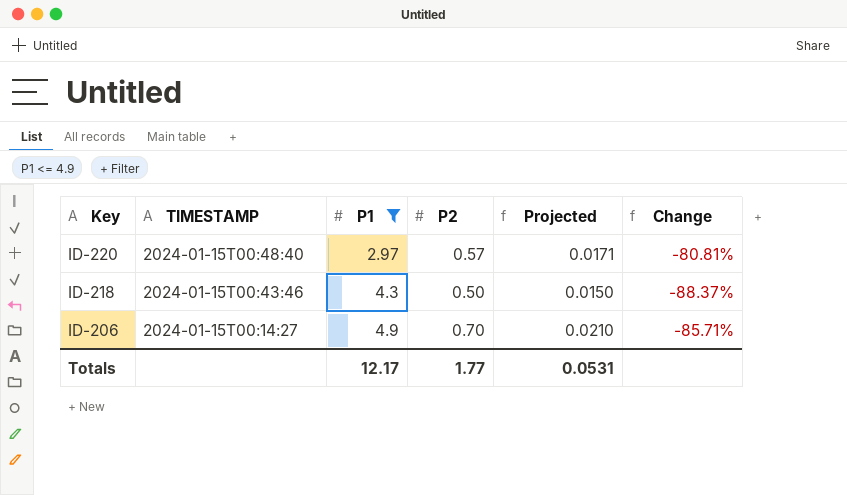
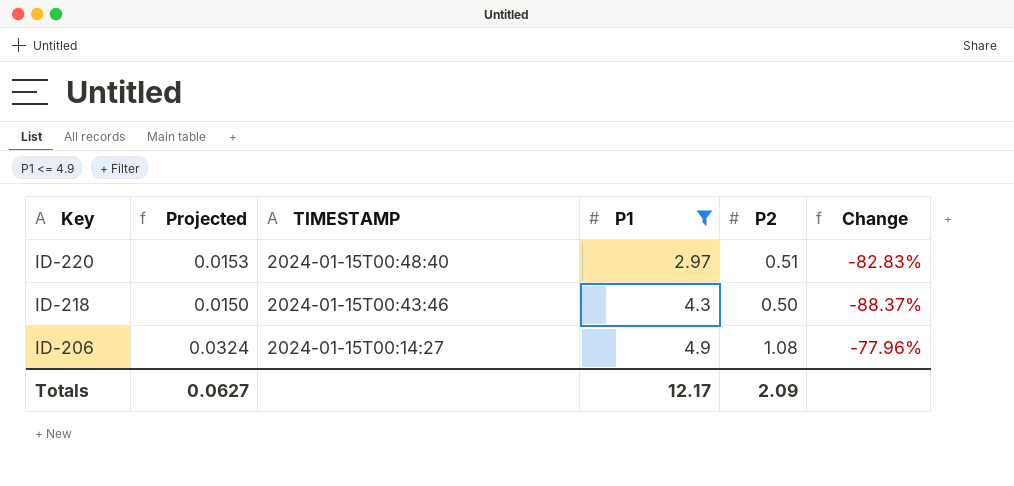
column Projected | position: 5 -> 2
ID-220 | Projected: 0.0171 -> 0.0153
ID-220 | P2: 0.57 -> 0.51
ID-220 | Change: -80.81% -> -82.83%
ID-206 | Projected: 0.0210 -> 0.0324
ID-206 | P2: 0.70 -> 1.08
ID-206 | Change: -85.71% -> -77.96%
Totals | Projected: 0.0531 -> 0.0627
Totals | P2: 1.77 -> 2.09

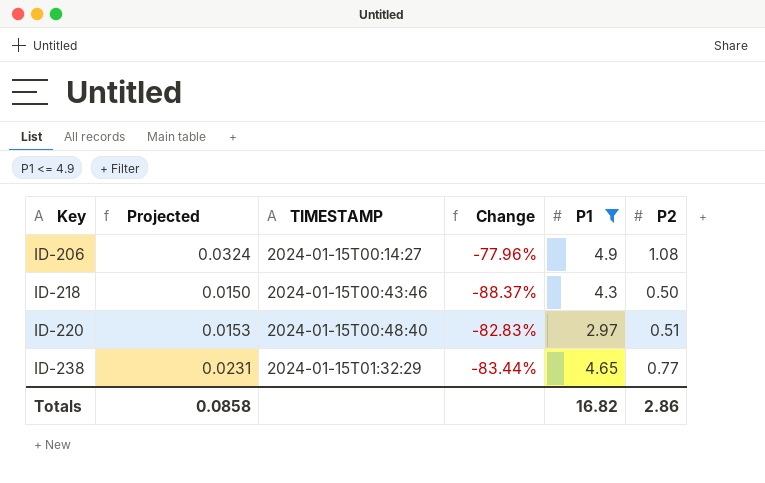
row order: Key descending -> Key ascending
column Change | position: 6 -> 4
row ID-238: none -> 0.0231 | 2024-01-15T01:32:29 | -83.44% | 4.65 | 0.77
Totals | Projected: 0.0627 -> 0.0858
Totals | P1: 12.17 -> 16.82
Totals | P2: 2.09 -> 2.86

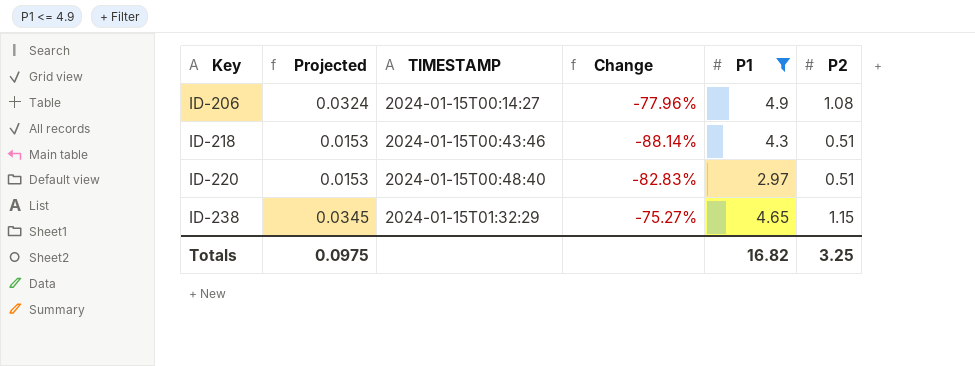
ID-218 | Projected: 0.0150 -> 0.0153
ID-218 | Change: -88.37% -> -88.14%
ID-218 | P2: 0.50 -> 0.51
ID-238 | Projected: 0.0231 -> 0.0345
ID-238 | Change: -83.44% -> -75.27%
ID-238 | P2: 0.77 -> 1.15
Totals | Projected: 0.0858 -> 0.0975
Totals | P2: 2.86 -> 3.25

